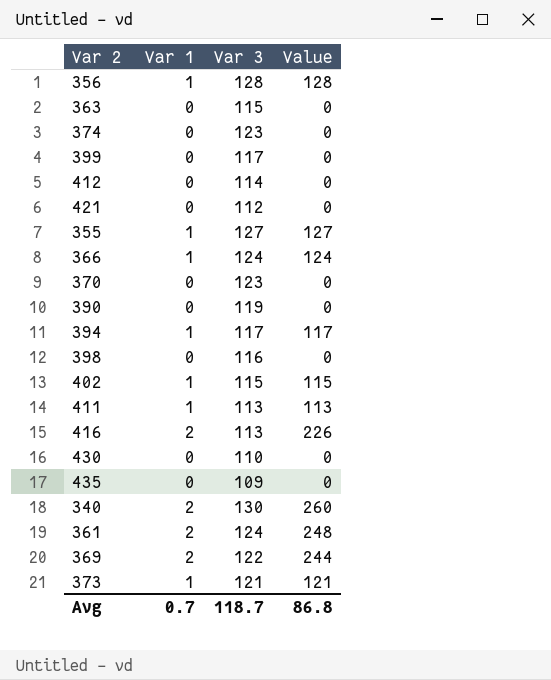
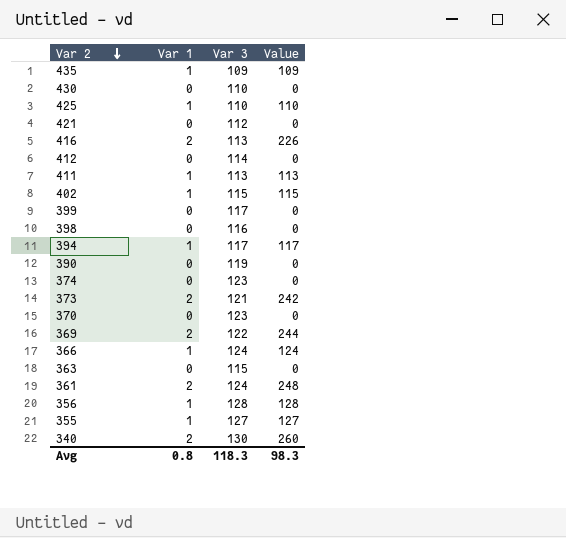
row order: none -> Var 2 descending
435 | Var 1: 0 -> 1
435 | Value: 0 -> 109
row 425: none -> 1 | 110 | 110
373 | Var 1: 1 -> 2
373 | Value: 121 -> 242
Avg | Var 1: 0.7 -> 0.8
Avg | Var 3: 118.7 -> 118.3
Avg | Value: 86.8 -> 98.3

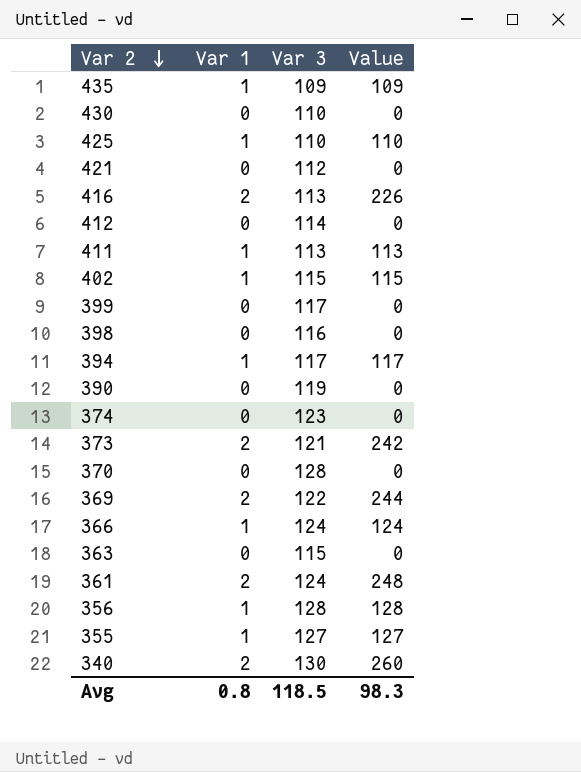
370 | Var 3: 123 -> 128
Avg | Var 3: 118.3 -> 118.5

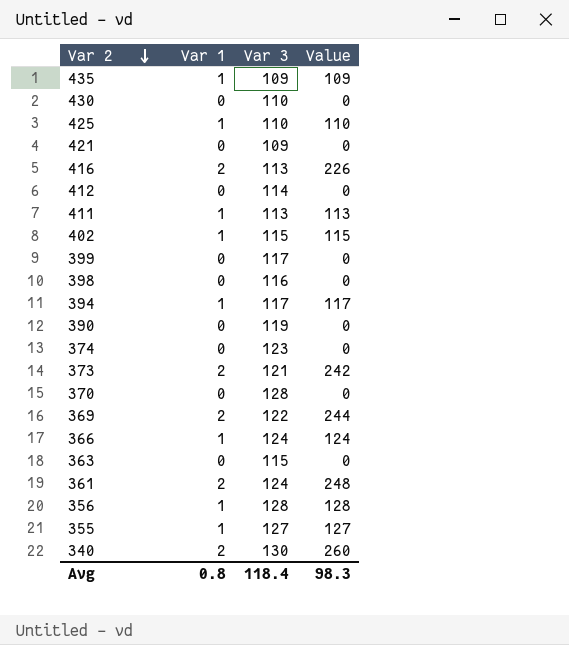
421 | Var 3: 112 -> 109
Avg | Var 3: 118.5 -> 118.4

